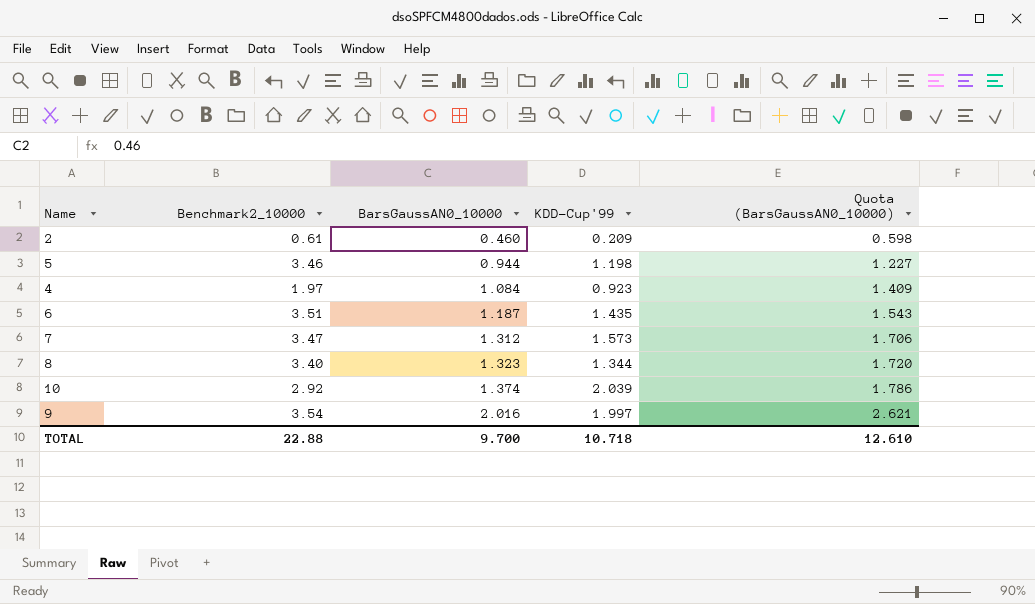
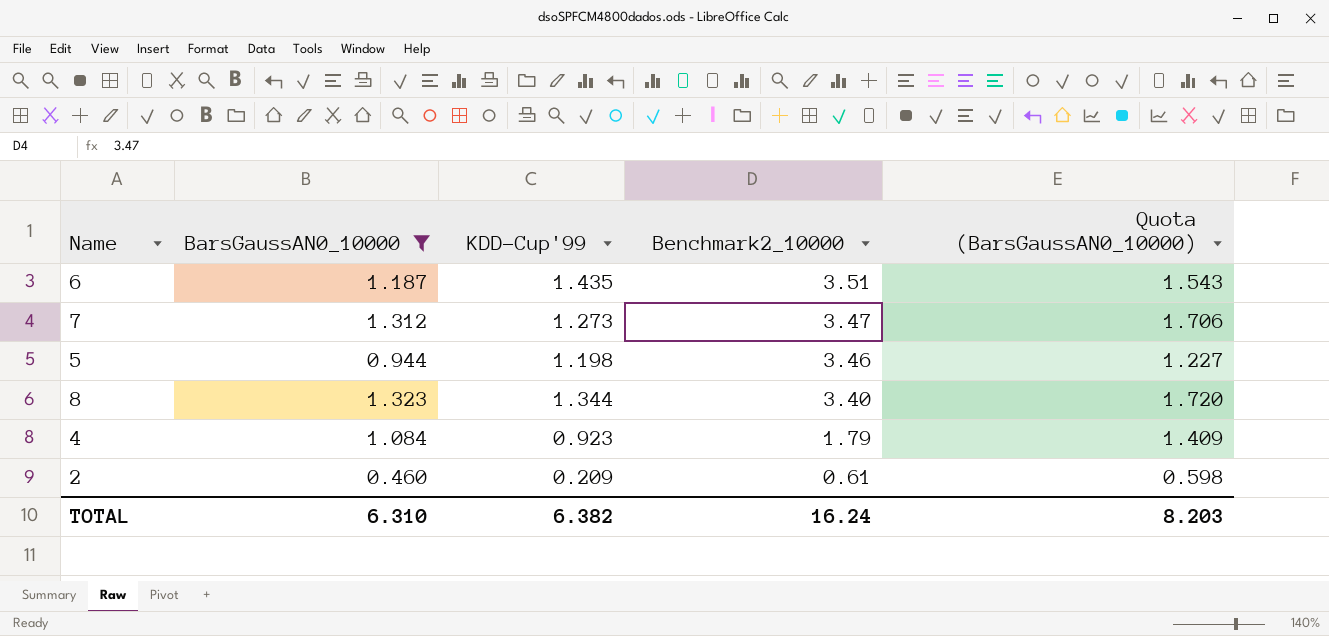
filter: none -> BarsGaussAN0_10000 <= 1.323
row order: BarsGaussAN0_10000 ascending -> Benchmark2_10000 descending
column Benchmark2_10000 | position: 2 -> 4
7 | KDD-Cup'99: 1.573 -> 1.273
4 | Benchmark2_10000: 1.97 -> 1.79
TOTAL | BarsGaussAN0_10000: 9.700 -> 6.310
TOTAL | KDD-Cup'99: 10.718 -> 6.382
TOTAL | Benchmark2_10000: 22.88 -> 16.24
TOTAL | Quota (BarsGaussAN0_10000): 12.610 -> 8.203

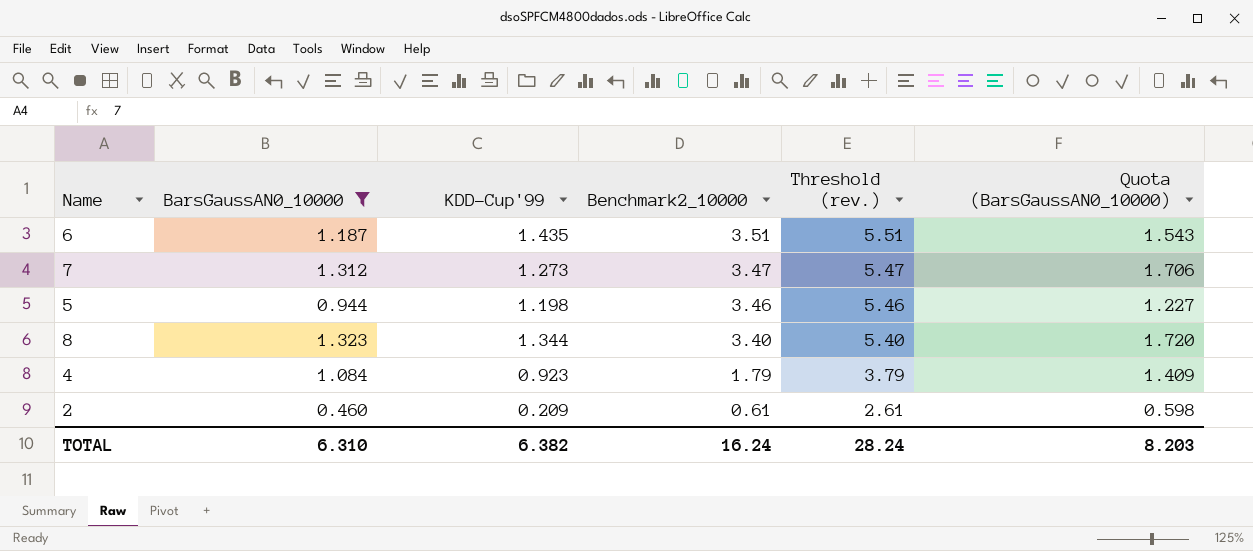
column Threshold (rev.) | formula: none -> [Benchmark2_10000] + 2

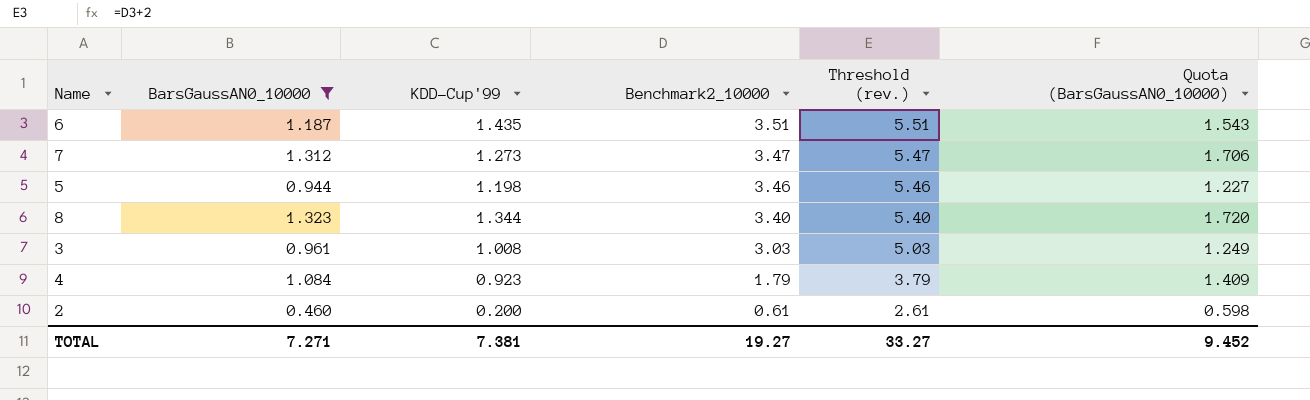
row 3: none -> 0.961 | 1.008 | 3.03 | 5.03 | 1.249
2 | KDD-Cup'99: 0.209 -> 0.200
TOTAL | BarsGaussAN0_10000: 6.310 -> 7.271
TOTAL | KDD-Cup'99: 6.382 -> 7.381
TOTAL | Benchmark2_10000: 16.24 -> 19.27
TOTAL | Threshold (rev.): 28.24 -> 33.27
TOTAL | Quota (BarsGaussAN0_10000): 8.203 -> 9.452

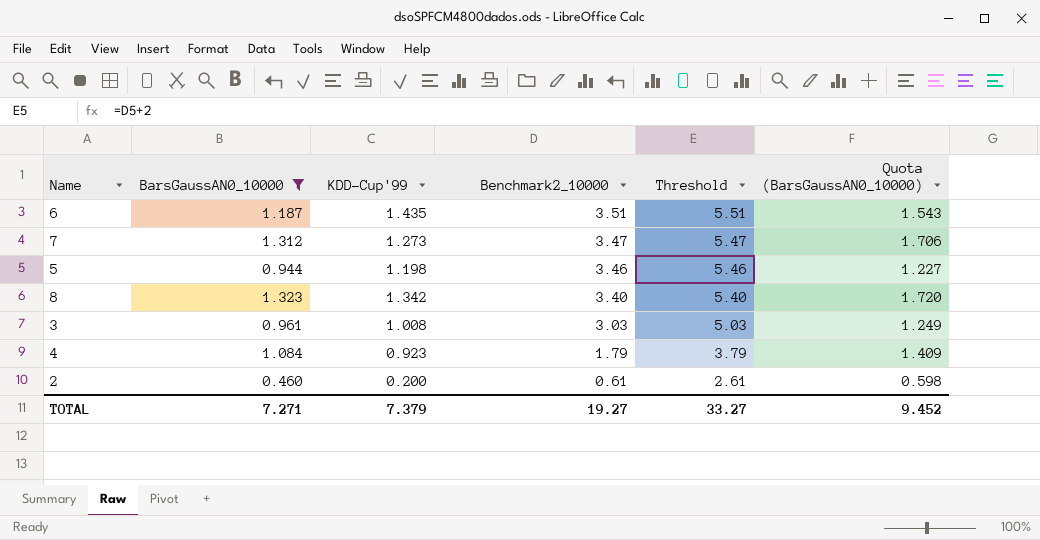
column name: Threshold (rev.) -> Threshold
8 | KDD-Cup'99: 1.344 -> 1.342
TOTAL | KDD-Cup'99: 7.381 -> 7.379

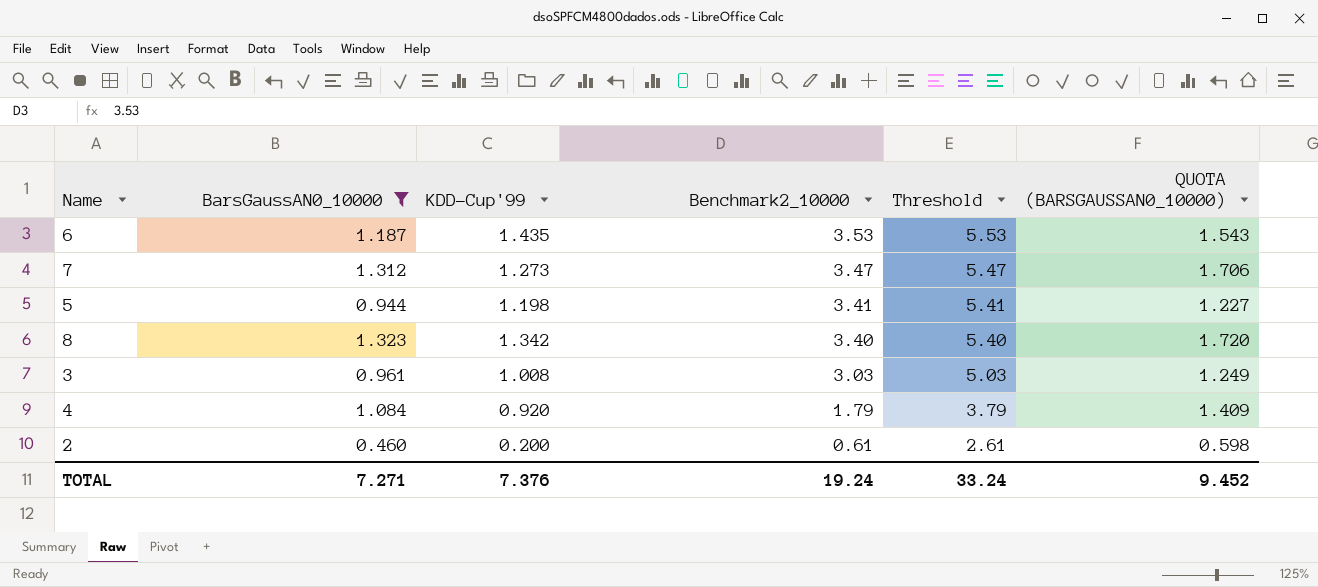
column name: Quota (BarsGaussAN0_10000) -> QUOTA (BARSGAUSSAN0_10000)
6 | Benchmark2_10000: 3.51 -> 3.53
6 | Threshold: 5.51 -> 5.53
5 | Benchmark2_10000: 3.46 -> 3.41
5 | Threshold: 5.46 -> 5.41
4 | KDD-Cup'99: 0.923 -> 0.920
TOTAL | KDD-Cup'99: 7.379 -> 7.376
TOTAL | Benchmark2_10000: 19.27 -> 19.24
TOTAL | Threshold: 33.27 -> 33.24

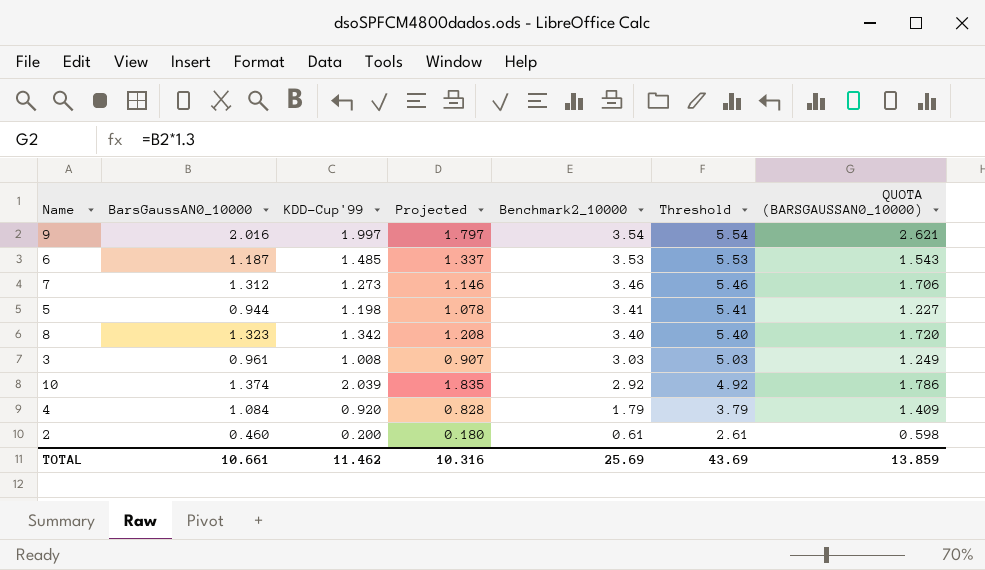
filter: BarsGaussAN0_10000 <= 1.323 -> none
column Projected | formula: none -> [KDD-Cup'99] * 0.9
6 | KDD-Cup'99: 1.435 -> 1.485
7 | Benchmark2_10000: 3.47 -> 3.46
7 | Threshold: 5.47 -> 5.46
TOTAL | BarsGaussAN0_10000: 7.271 -> 10.661
TOTAL | KDD-Cup'99: 7.376 -> 11.462
TOTAL | Benchmark2_10000: 19.24 -> 25.69
TOTAL | Threshold: 33.24 -> 43.69
TOTAL | QUOTA (BARSGAUSSAN0_10000): 9.452 -> 13.859

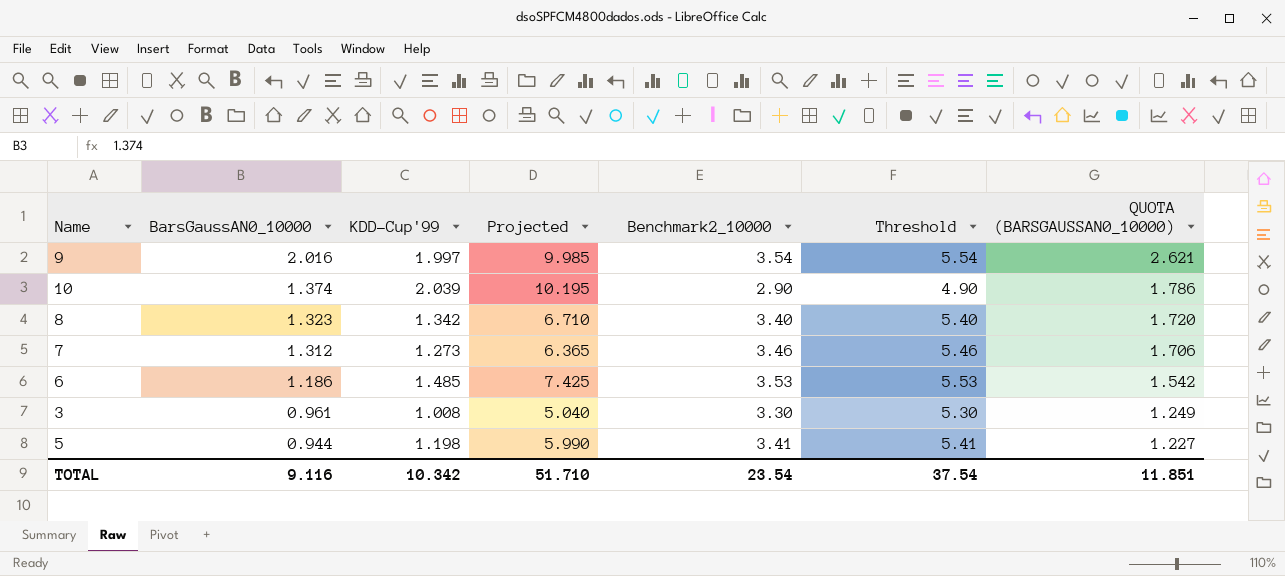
row order: Benchmark2_10000 descending -> BarsGaussAN0_10000 descending
column Projected | formula: [KDD-Cup'99] * 0.9 -> [KDD-Cup'99] * 5
row 4: 1.084 | 0.920 | 0.828 | 1.79 | 3.79 | 1.409 -> none
row 2: 0.460 | 0.200 | 0.180 | 0.61 | 2.61 | 0.598 -> none
10 | Benchmark2_10000: 2.92 -> 2.90
10 | Threshold: 4.92 -> 4.90
6 | BarsGaussAN0_10000: 1.187 -> 1.186
6 | QUOTA (BARSGAUSSAN0_10000): 1.543 -> 1.542
3 | Benchmark2_10000: 3.03 -> 3.30
3 | Threshold: 5.03 -> 5.30
TOTAL | BarsGaussAN0_10000: 10.661 -> 9.116
TOTAL | KDD-Cup'99: 11.462 -> 10.342
TOTAL | Projected: 10.316 -> 51.710
TOTAL | Benchmark2_10000: 25.69 -> 23.54
TOTAL | Threshold: 43.69 -> 37.54
TOTAL | QUOTA (BARSGAUSSAN0_10000): 13.859 -> 11.851

